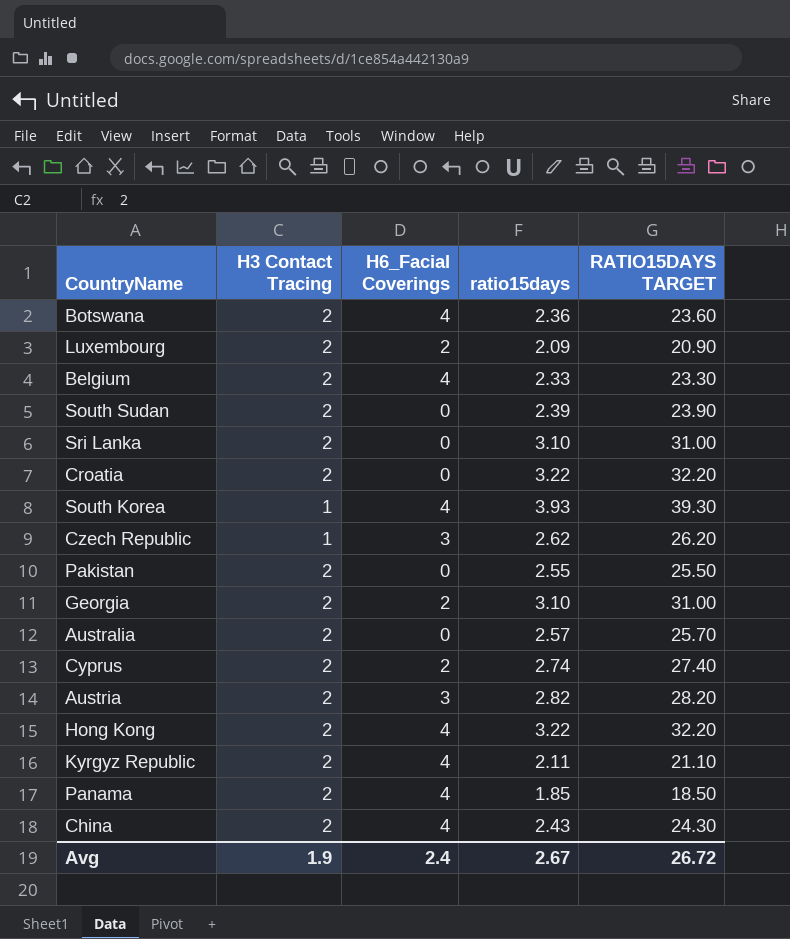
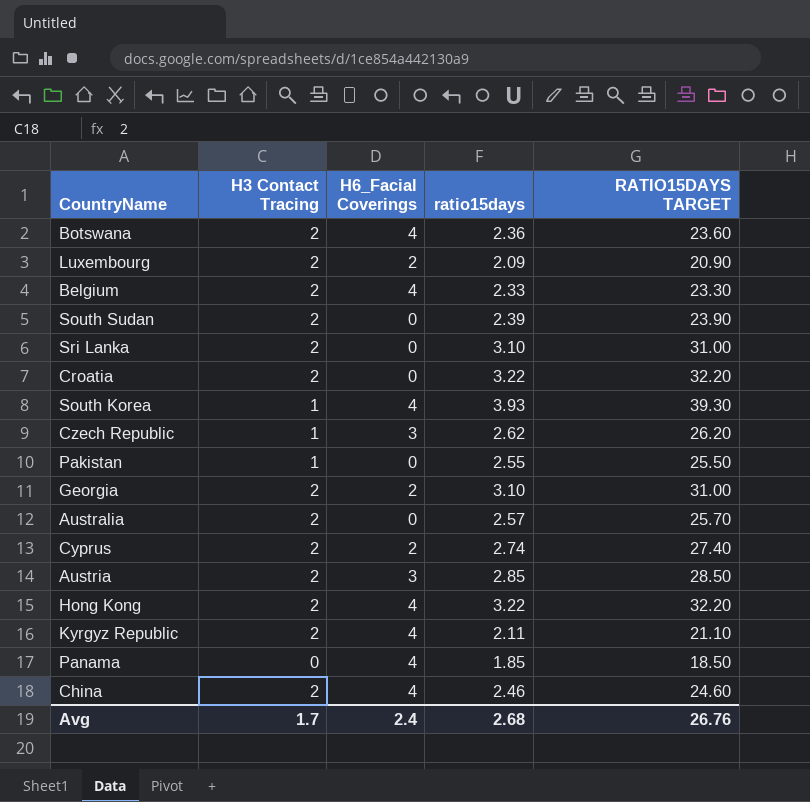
Pakistan | H3 Contact Tracing: 2 -> 1
Austria | ratio15days: 2.82 -> 2.85
Austria | RATIO15DAYS TARGET: 28.20 -> 28.50
Panama | H3 Contact Tracing: 2 -> 0
China | ratio15days: 2.43 -> 2.46
China | RATIO15DAYS TARGET: 24.30 -> 24.60
Avg | H3 Contact Tracing: 1.9 -> 1.7
Avg | ratio15days: 2.67 -> 2.68
Avg | RATIO15DAYS TARGET: 26.72 -> 26.76

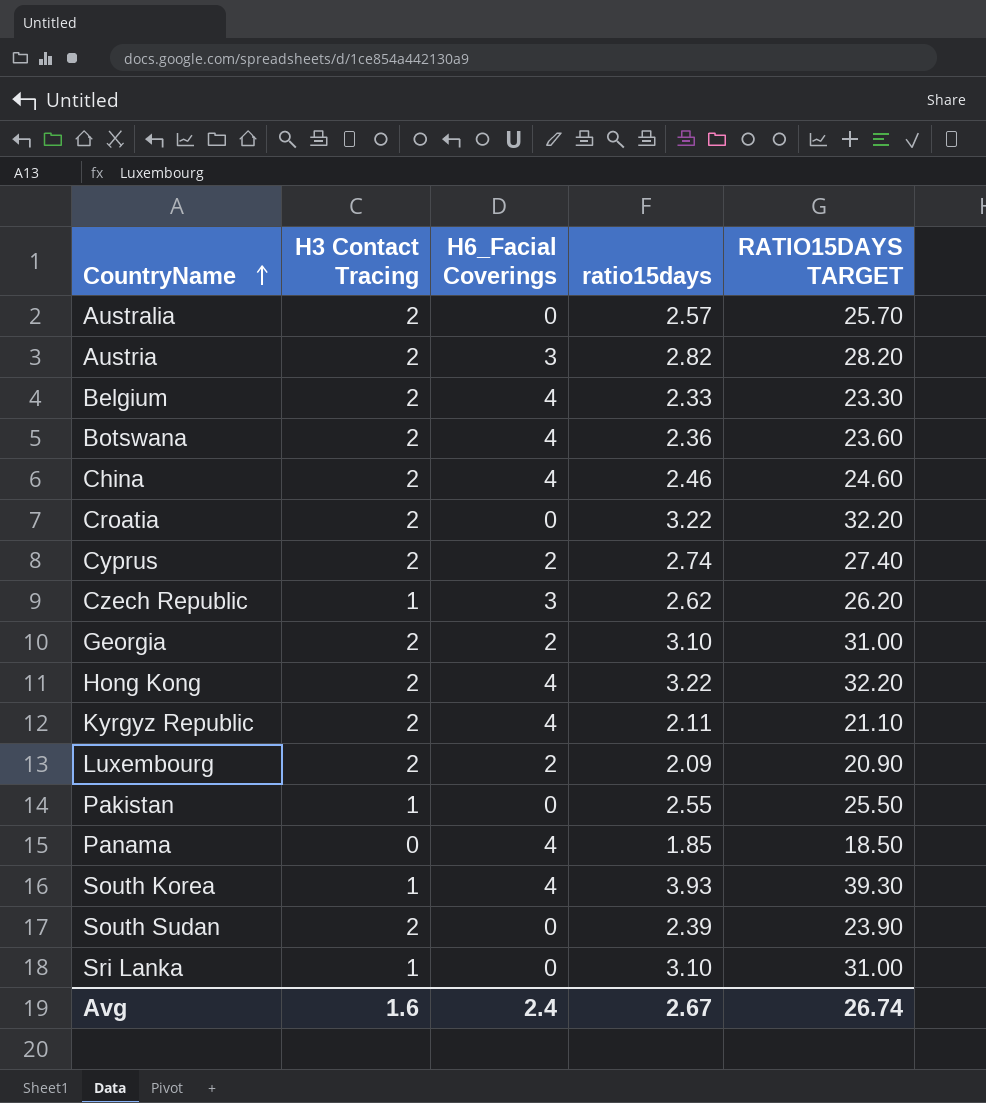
row order: none -> CountryName ascending
Austria | ratio15days: 2.85 -> 2.82
Austria | RATIO15DAYS TARGET: 28.50 -> 28.20
Sri Lanka | H3 Contact Tracing: 2 -> 1
Avg | H3 Contact Tracing: 1.7 -> 1.6
Avg | ratio15days: 2.68 -> 2.67
Avg | RATIO15DAYS TARGET: 26.76 -> 26.74

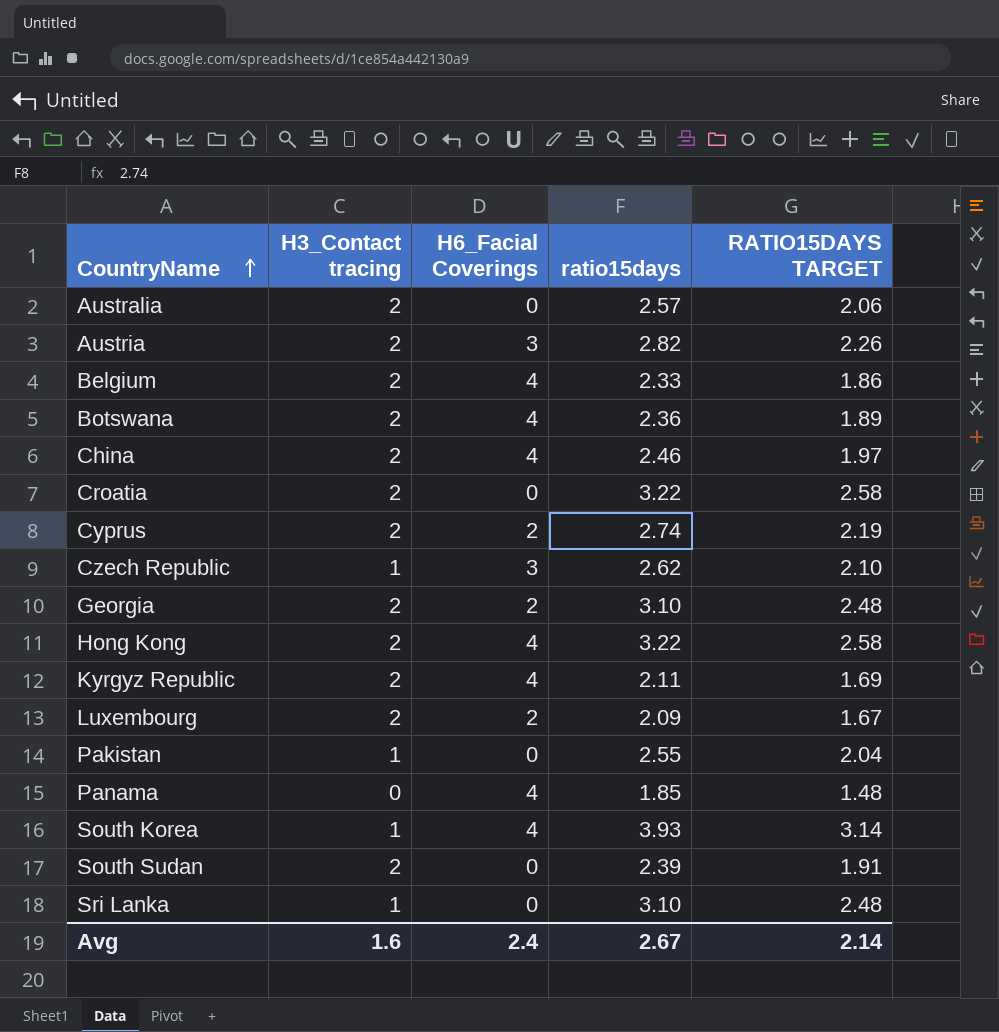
column name: H3 Contact Tracing -> H3_Contact tracing
column RATIO15DAYS TARGET | formula: [ratio15days] * 10 -> [ratio15days] * 0.8
Avg | RATIO15DAYS TARGET: 26.74 -> 2.14

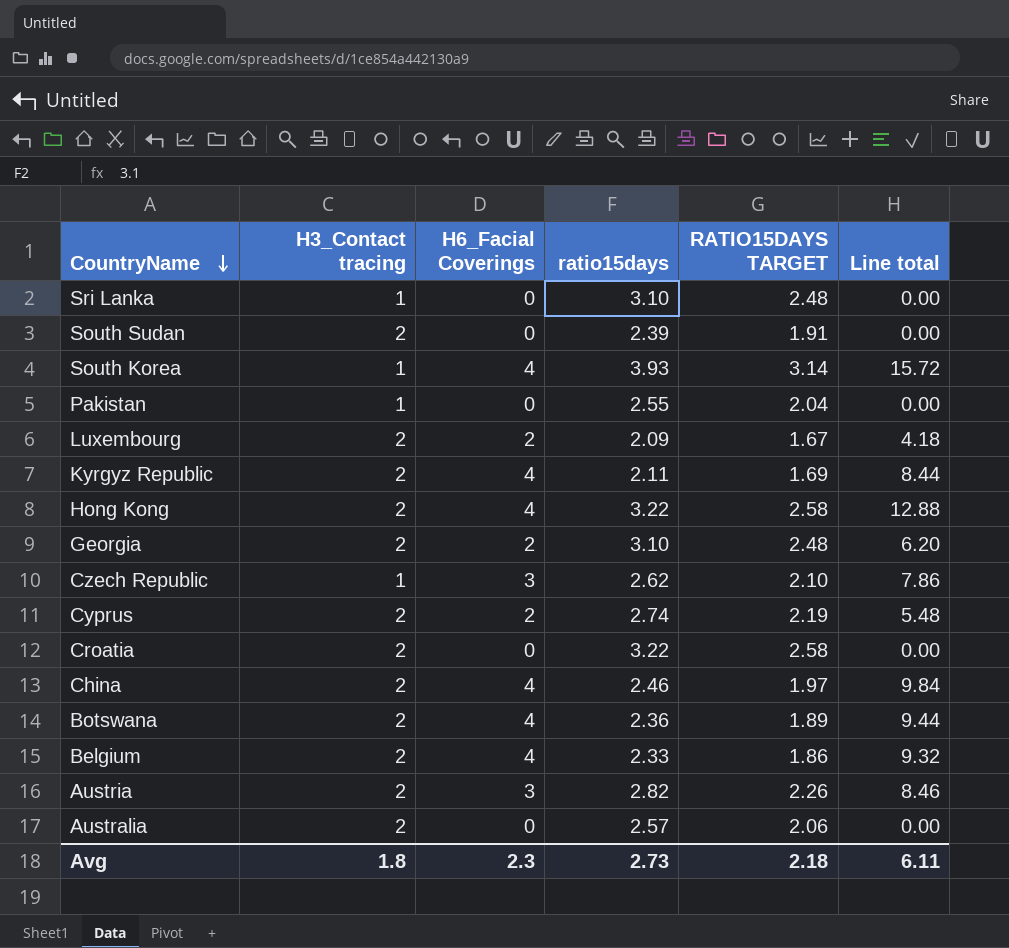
row order: CountryName ascending -> CountryName descending
column Line total | formula: none -> [H6_Facial Coverings] * [ratio15days]
row Panama: 0 | 4 | 1.85 | 1.48 -> none
Avg | H3_Contact tracing: 1.6 -> 1.8
Avg | H6_Facial Coverings: 2.4 -> 2.3
Avg | ratio15days: 2.67 -> 2.73
Avg | RATIO15DAYS TARGET: 2.14 -> 2.18

